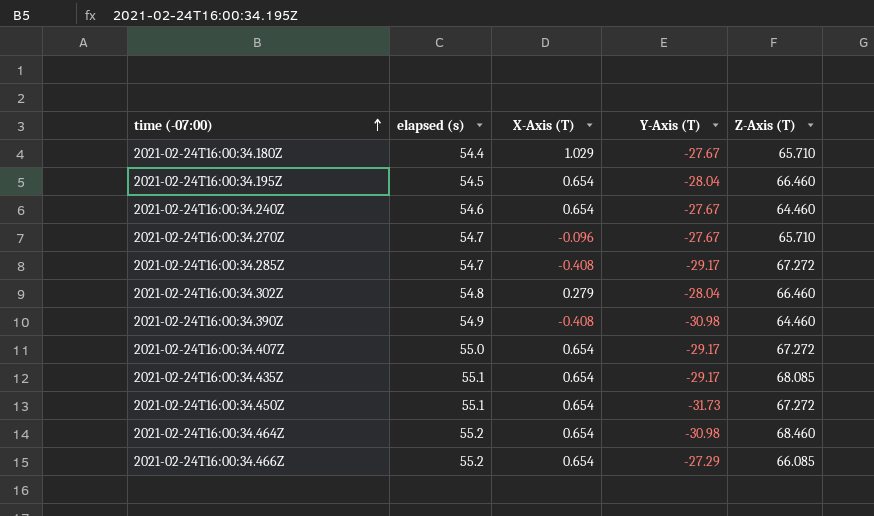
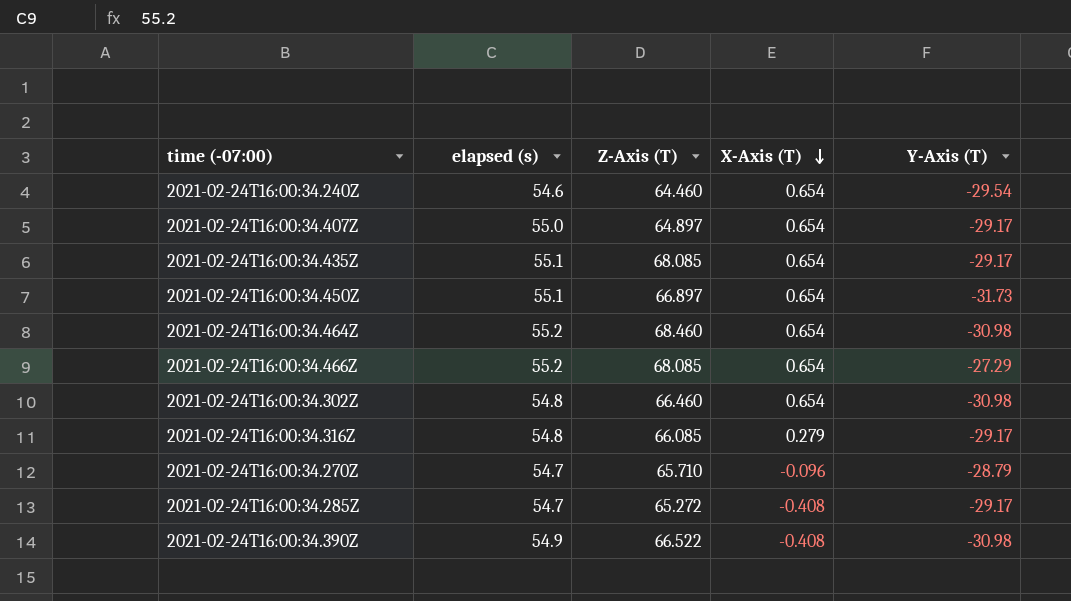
row order: time (-07:00) ascending -> X-Axis (T) descending
column Z-Axis (T) | position: 5 -> 3
row 2021-02-24T16:00:34.180Z: 54.4 | 1.029 | -27.67 | 65.710 -> none
row 2021-02-24T16:00:34.195Z: 54.5 | 0.654 | -28.04 | 66.460 -> none
2021-02-24T16:00:34.240Z | Y-Axis (T): -27.67 -> -29.54
2021-02-24T16:00:34.407Z | Z-Axis (T): 67.272 -> 64.897
2021-02-24T16:00:34.450Z | Z-Axis (T): 67.272 -> 66.897
2021-02-24T16:00:34.466Z | Z-Axis (T): 66.085 -> 68.085
2021-02-24T16:00:34.302Z | X-Axis (T): 0.279 -> 0.654
2021-02-24T16:00:34.302Z | Y-Axis (T): -28.04 -> -30.98
row 2021-02-24T16:00:34.316Z: none -> 54.8 | 66.085 | 0.279 | -29.17
2021-02-24T16:00:34.270Z | Y-Axis (T): -27.67 -> -28.79
2021-02-24T16:00:34.285Z | Z-Axis (T): 67.272 -> 65.272
2021-02-24T16:00:34.390Z | Z-Axis (T): 64.460 -> 66.522

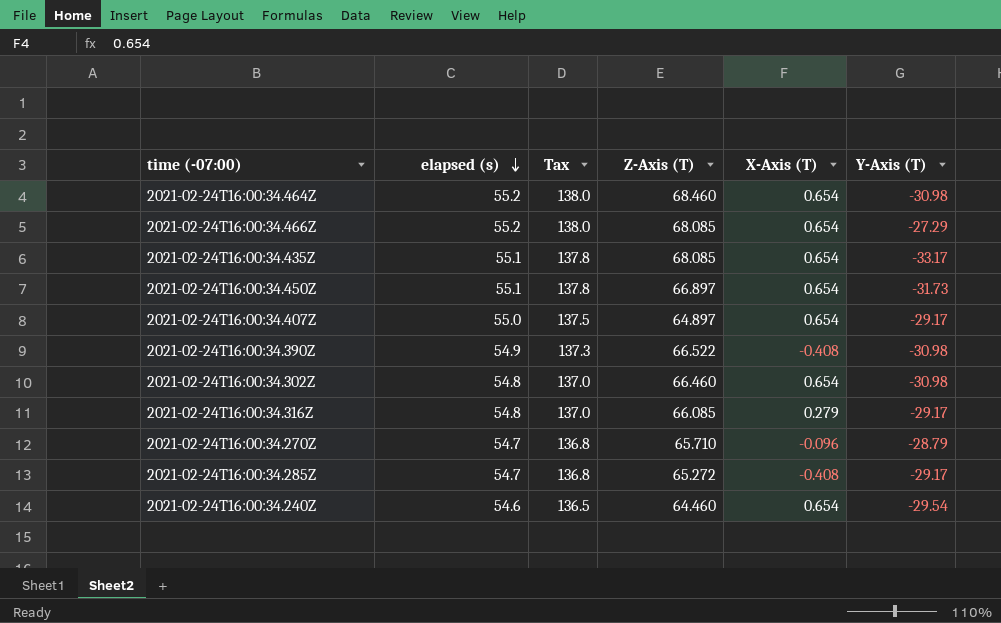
row order: X-Axis (T) descending -> elapsed (s) descending
column Tax | formula: none -> [elapsed (s)] * 2.5
2021-02-24T16:00:34.435Z | Y-Axis (T): -29.17 -> -33.17

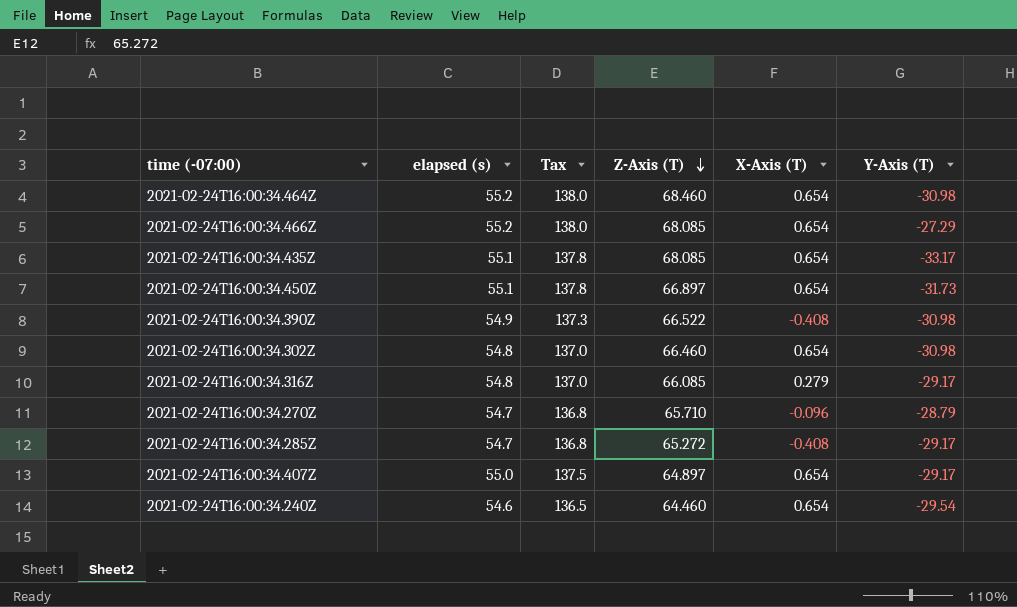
row order: elapsed (s) descending -> Z-Axis (T) descending

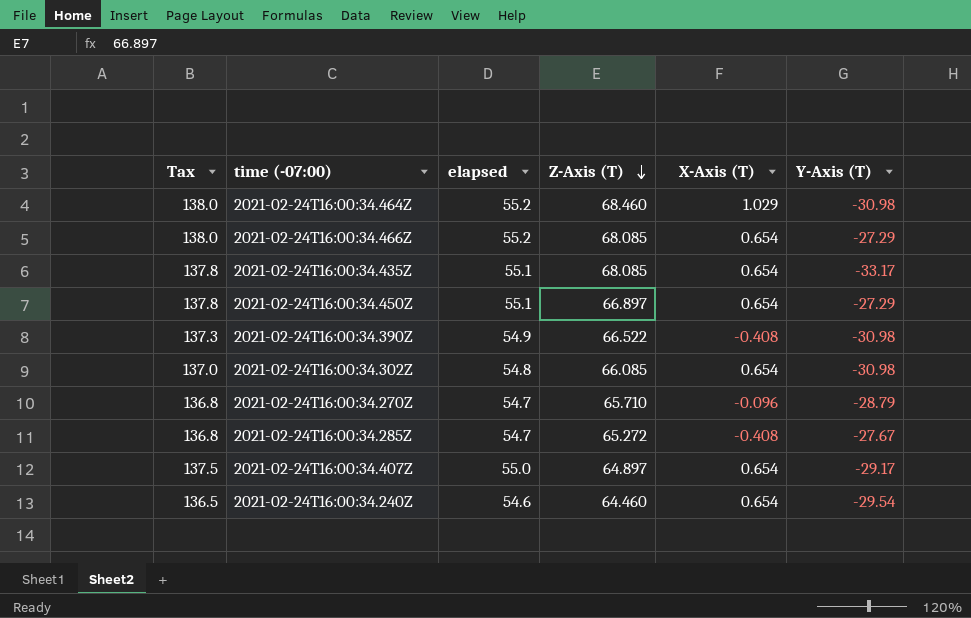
column Tax | position: 3 -> 1
column name: elapsed (s) -> elapsed
row 2021-02-24T16:00:34.316Z: 54.8 | 137.0 | 66.085 | 0.279 | -29.17 -> none
2021-02-24T16:00:34.464Z | X-Axis (T): 0.654 -> 1.029
2021-02-24T16:00:34.450Z | Y-Axis (T): -31.73 -> -27.29
2021-02-24T16:00:34.302Z | Z-Axis (T): 66.460 -> 66.085
2021-02-24T16:00:34.285Z | Y-Axis (T): -29.17 -> -27.67

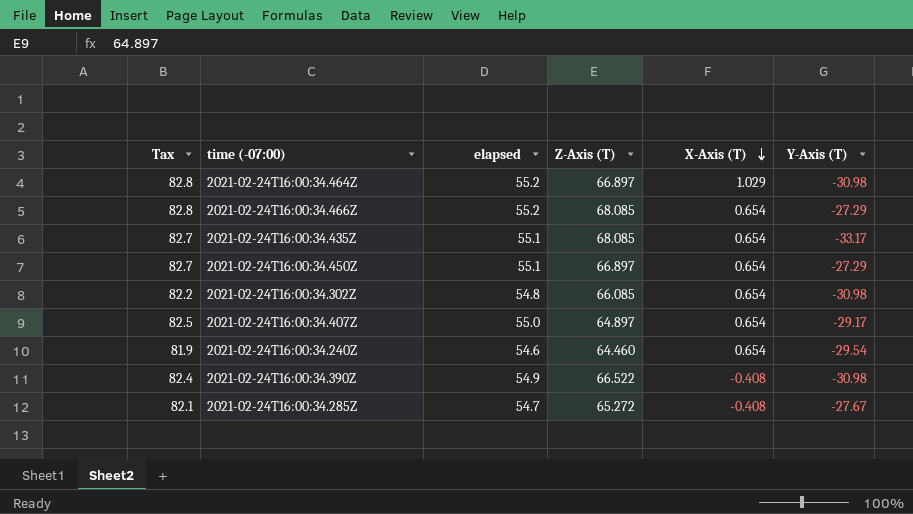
row order: Z-Axis (T) descending -> X-Axis (T) descending
column Tax | formula: [elapsed] * 2.5 -> [elapsed] * 1.5
row 2021-02-24T16:00:34.270Z: 136.8 | 54.7 | 65.710 | -0.096 | -28.79 -> none
2021-02-24T16:00:34.464Z | Z-Axis (T): 68.460 -> 66.897

